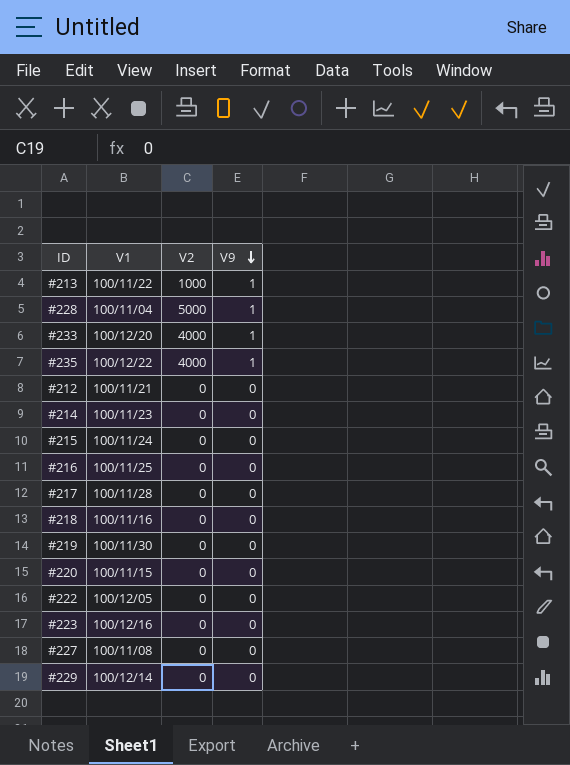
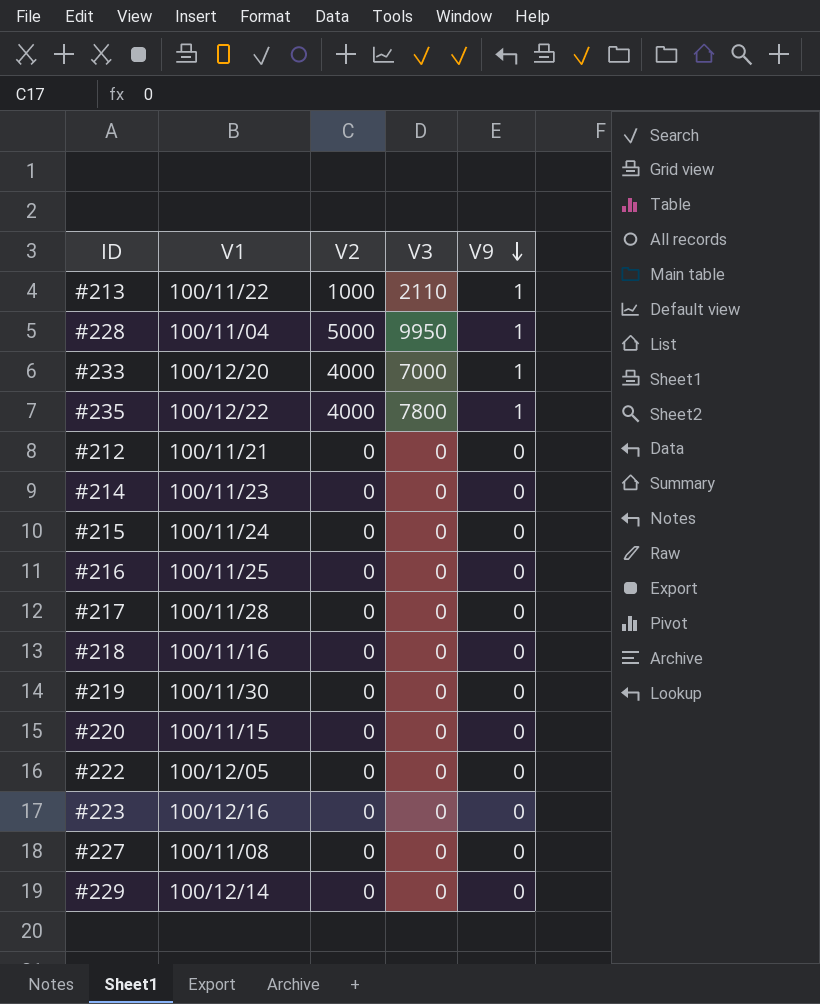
column V3 | position: none -> 4

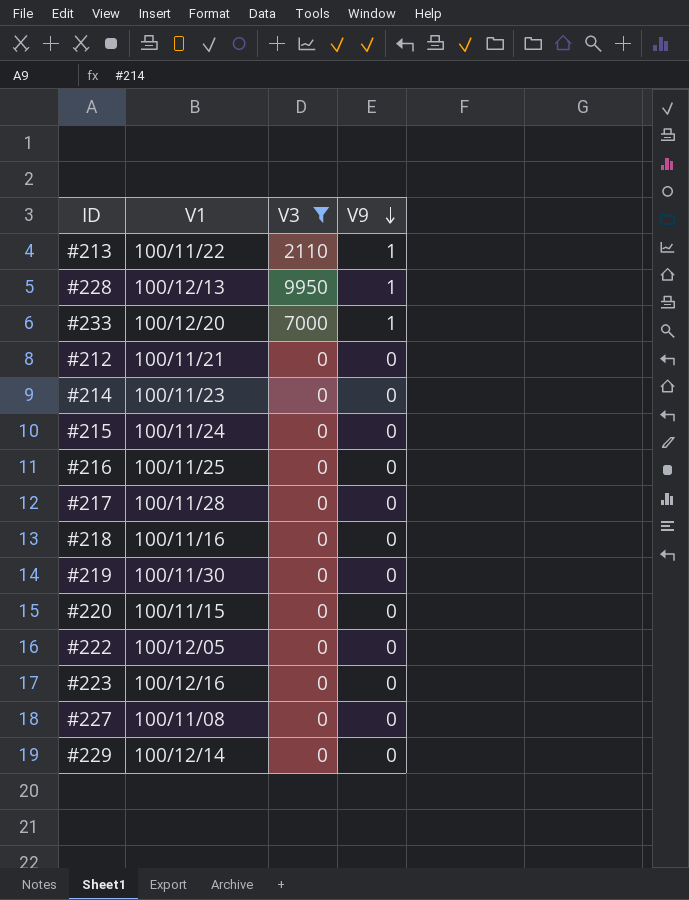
filter: none -> V3 != 7800
column V2 | position: 3 -> none
#228 | V1: 100/11/04 -> 100/12/13

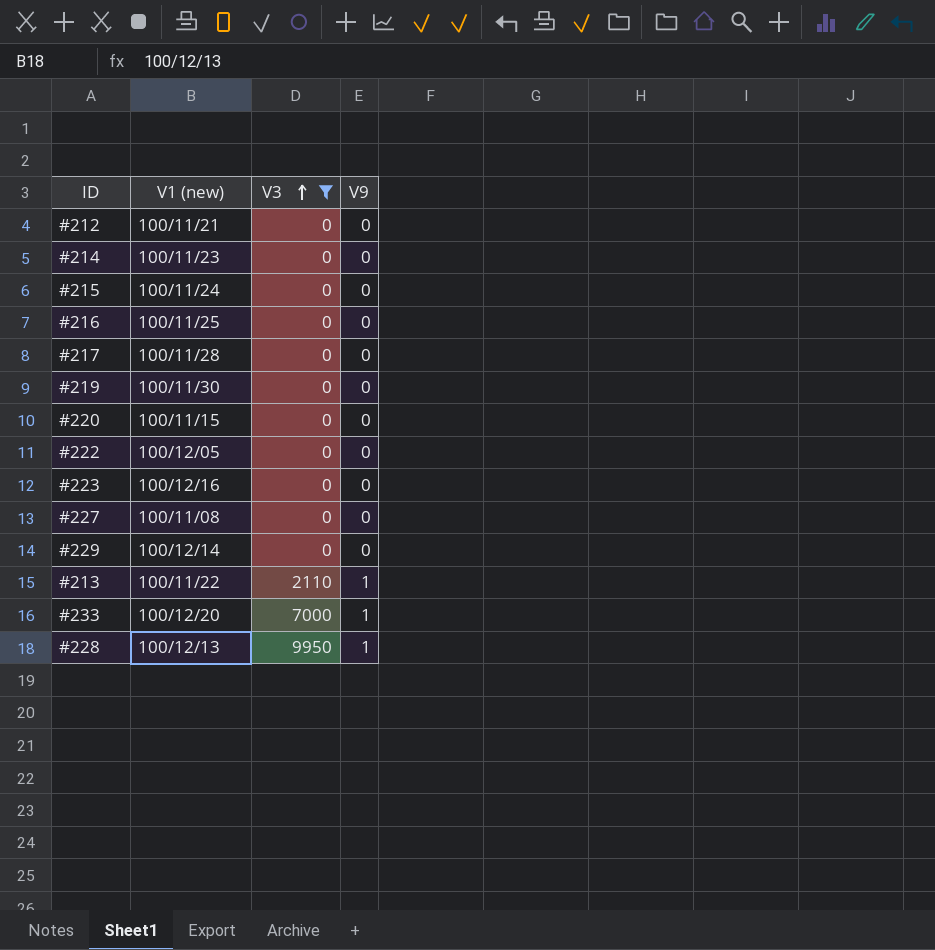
row order: V9 descending -> V3 ascending
column name: V1 -> V1 (new)
row #218: 100/11/16 | 0 | 0 -> none

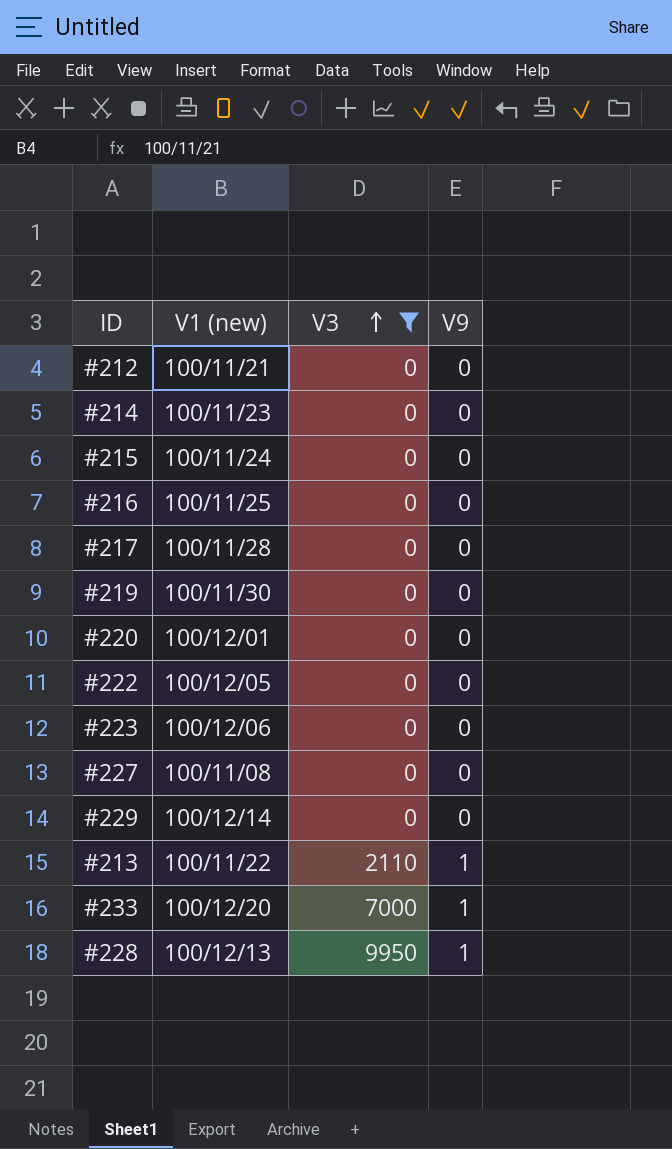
#220 | V1 (new): 100/11/15 -> 100/12/01
#223 | V1 (new): 100/12/16 -> 100/12/06

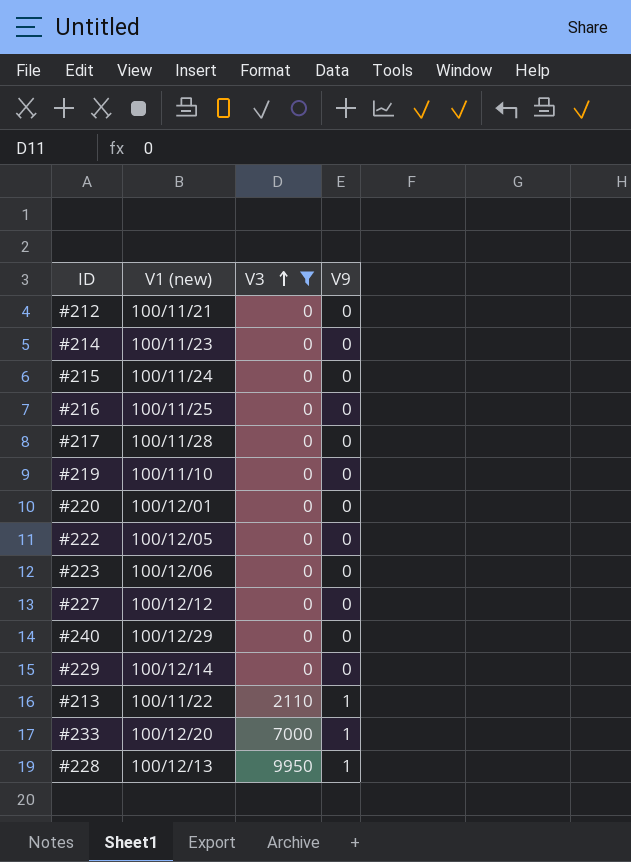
#219 | V1 (new): 100/11/30 -> 100/11/10
#227 | V1 (new): 100/11/08 -> 100/12/12
row #240: none -> 100/12/29 | 0 | 0

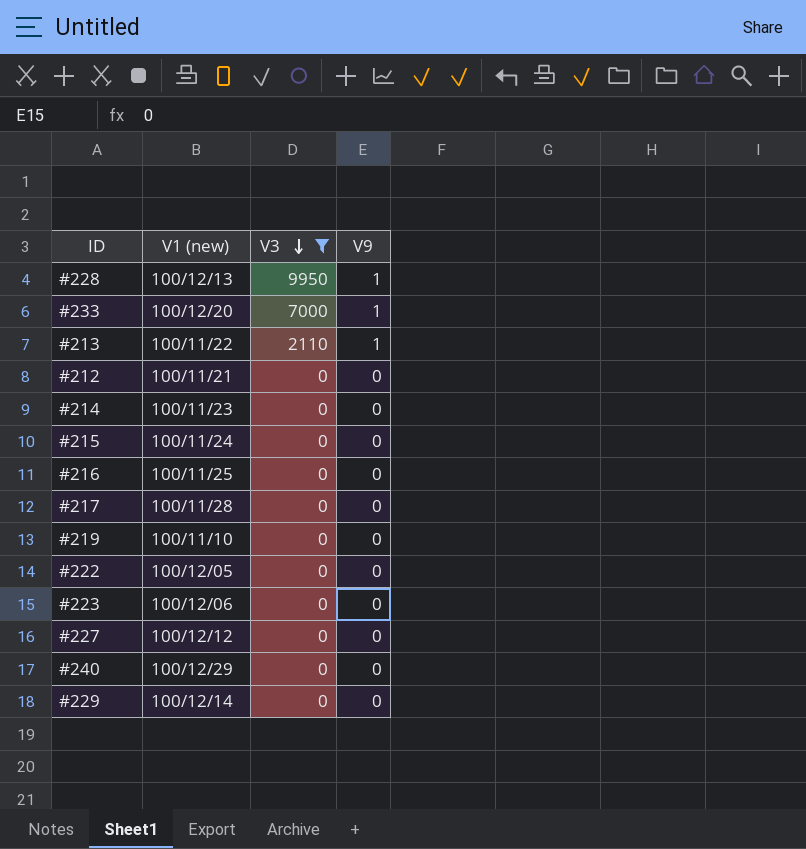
row order: V3 ascending -> V3 descending
row #220: 100/12/01 | 0 | 0 -> none

